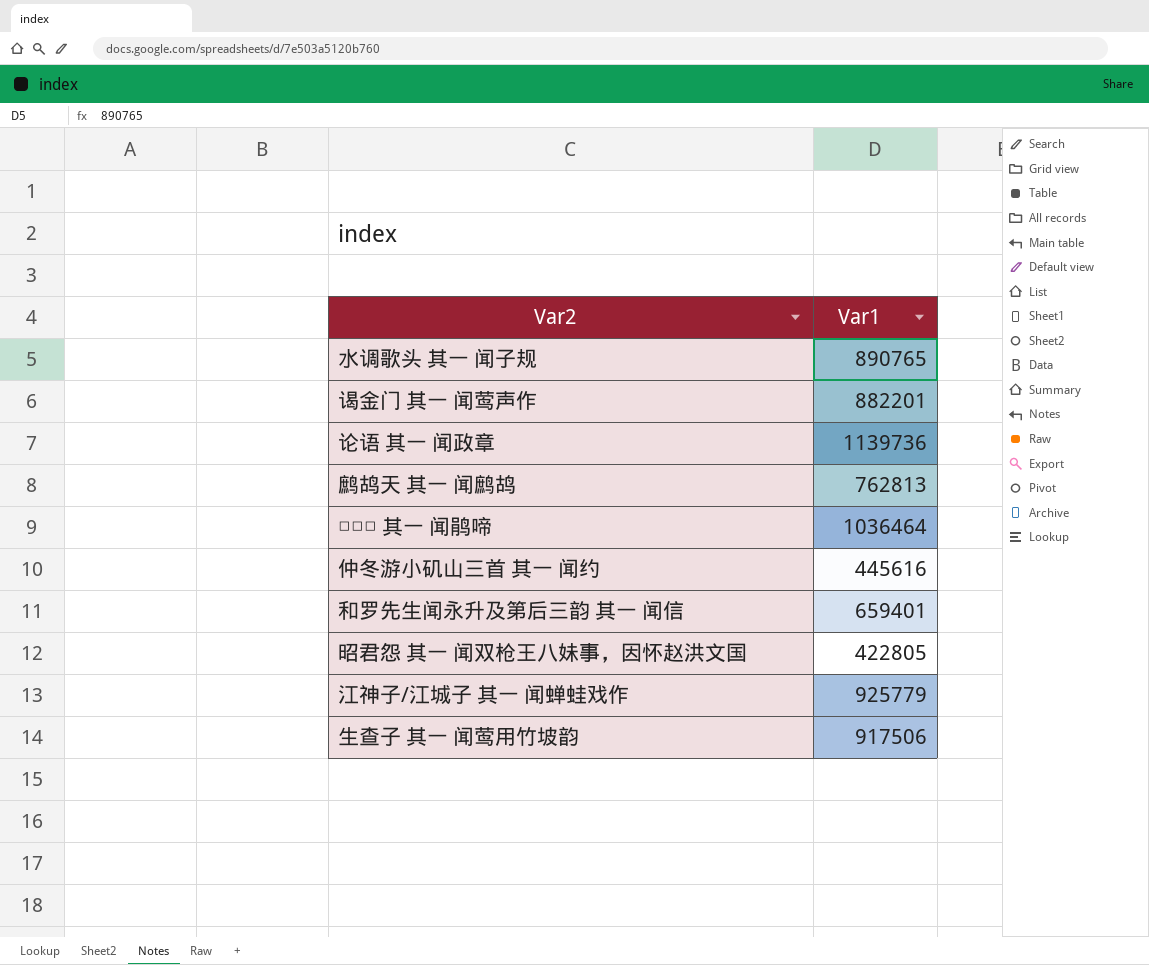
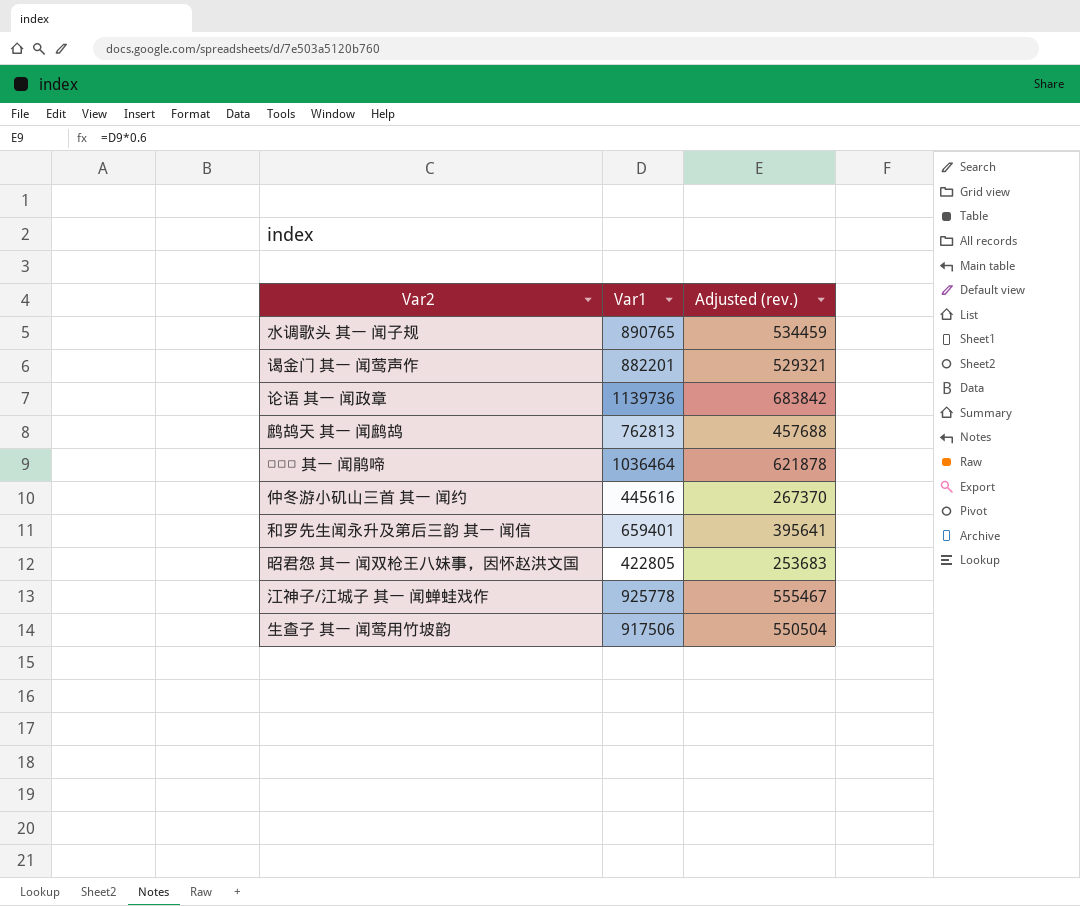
column Adjusted (rev.) | formula: none -> [Var1] * 0.6
江神子/江城子 其一 闻蝉蛙戏作 | Var1: 925779 -> 925778

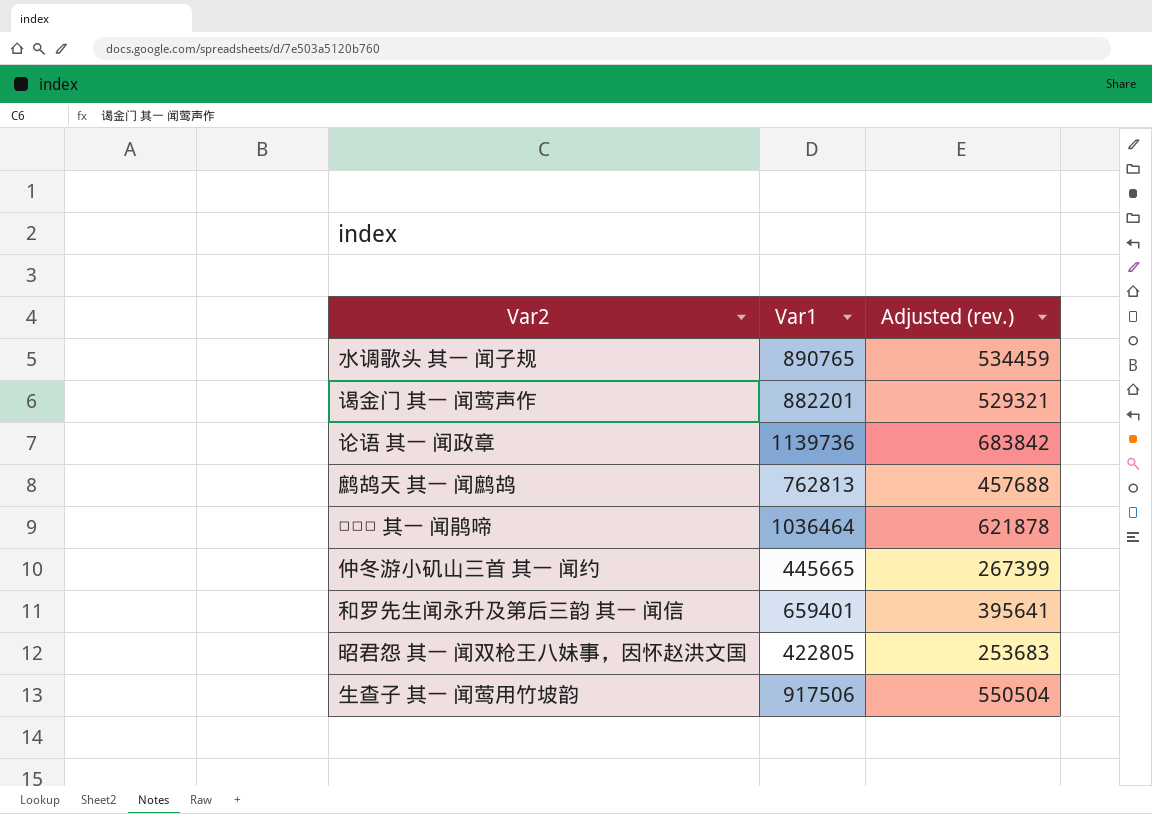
row 江神子/江城子 其一 闻蝉蛙戏作: 925778 | 555467 -> none
仲冬游小矶山三首 其一 闻约 | Var1: 445616 -> 445665
仲冬游小矶山三首 其一 闻约 | Adjusted (rev.): 267370 -> 267399

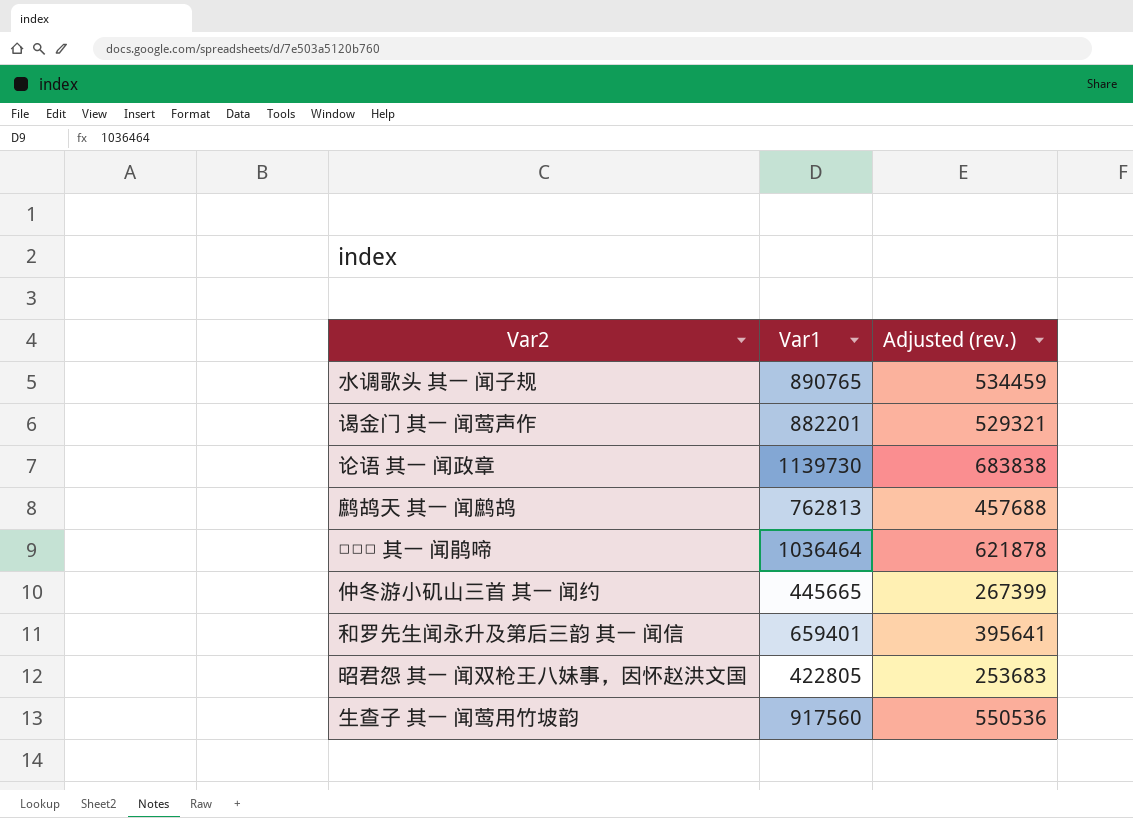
论语 其一 闻政章 | Var1: 1139736 -> 1139730
论语 其一 闻政章 | Adjusted (rev.): 683842 -> 683838
生查子 其一 闻莺用竹坡韵 | Var1: 917506 -> 917560
生查子 其一 闻莺用竹坡韵 | Adjusted (rev.): 550504 -> 550536

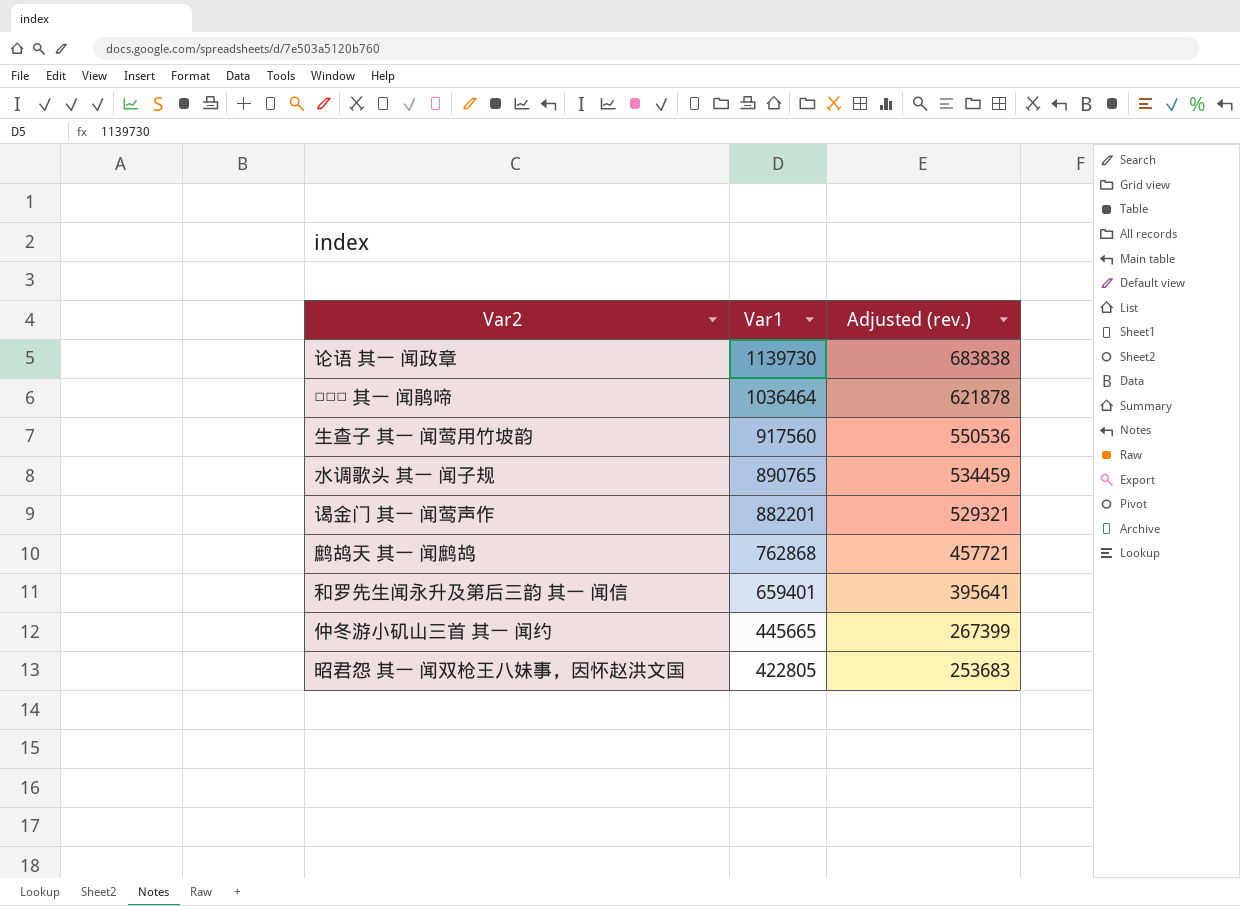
row order: none -> Var1 descending
鹧鸪天 其一 闻鹧鸪 | Var1: 762813 -> 762868
鹧鸪天 其一 闻鹧鸪 | Adjusted (rev.): 457688 -> 457721

